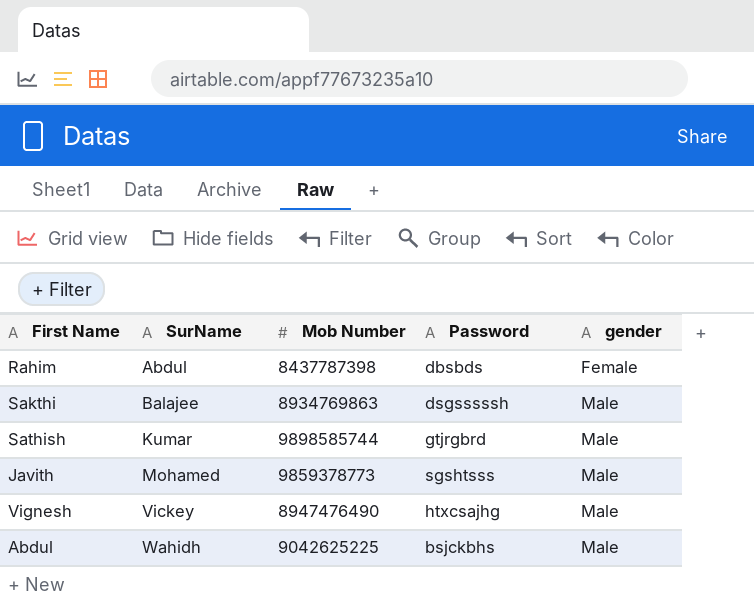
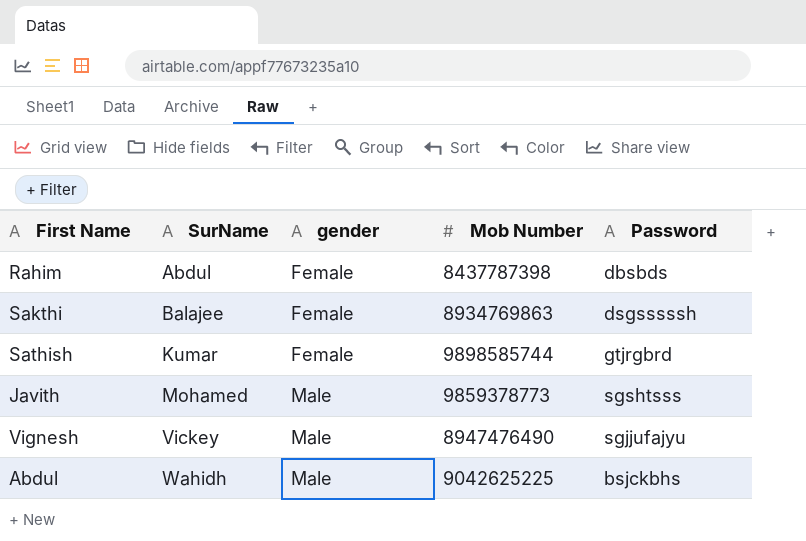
column gender | position: 5 -> 3
Sakthi | gender: Male -> Female
Sathish | gender: Male -> Female
Vignesh | Password: htxcsajhg -> sgjjufajyu

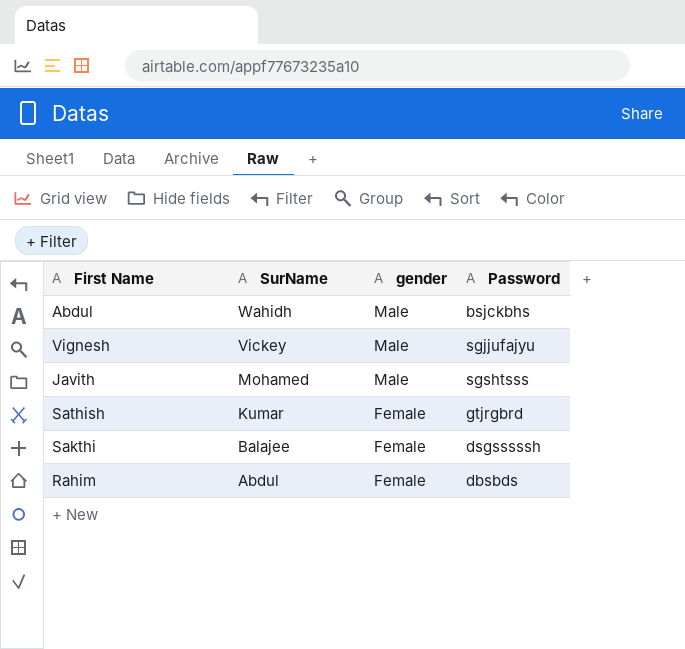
row order: SurName ascending -> SurName descending
column Mob Number | position: 4 -> none

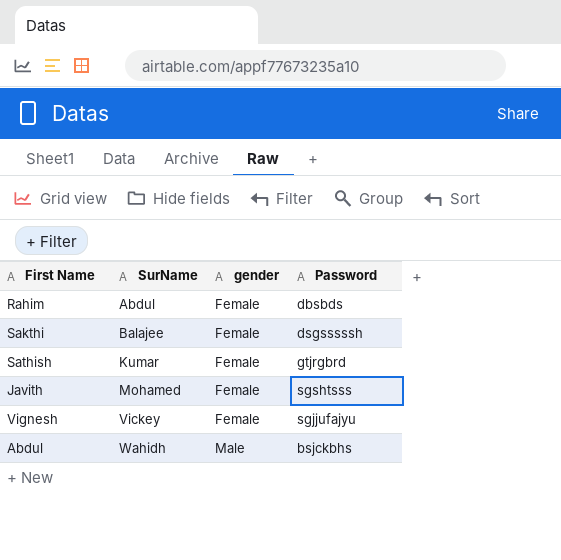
row order: SurName descending -> SurName ascending
Javith | gender: Male -> Female
Vignesh | gender: Male -> Female

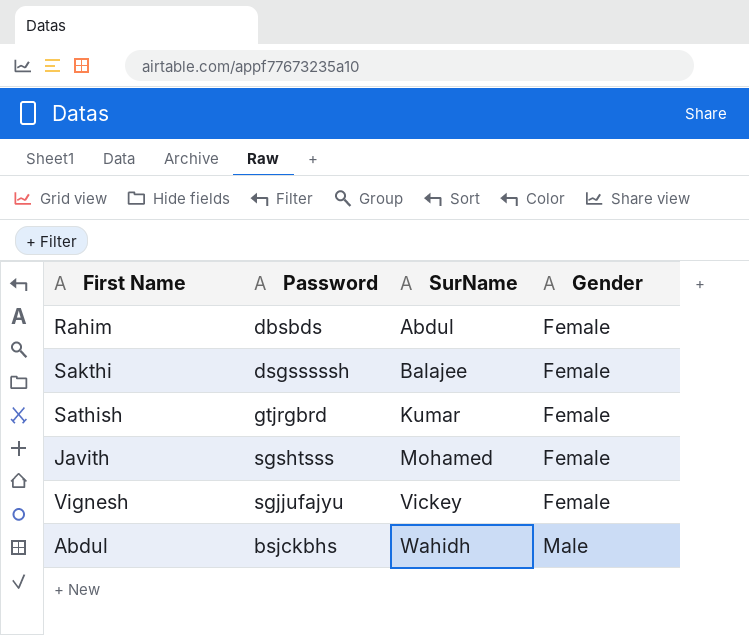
column Password | position: 4 -> 2
column name: gender -> Gender

